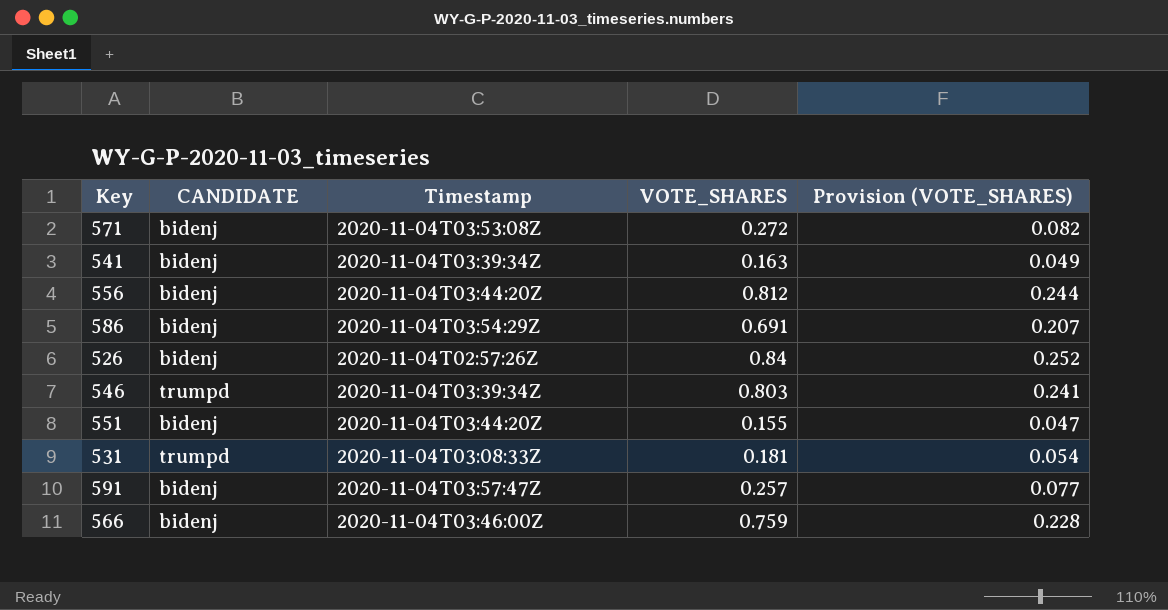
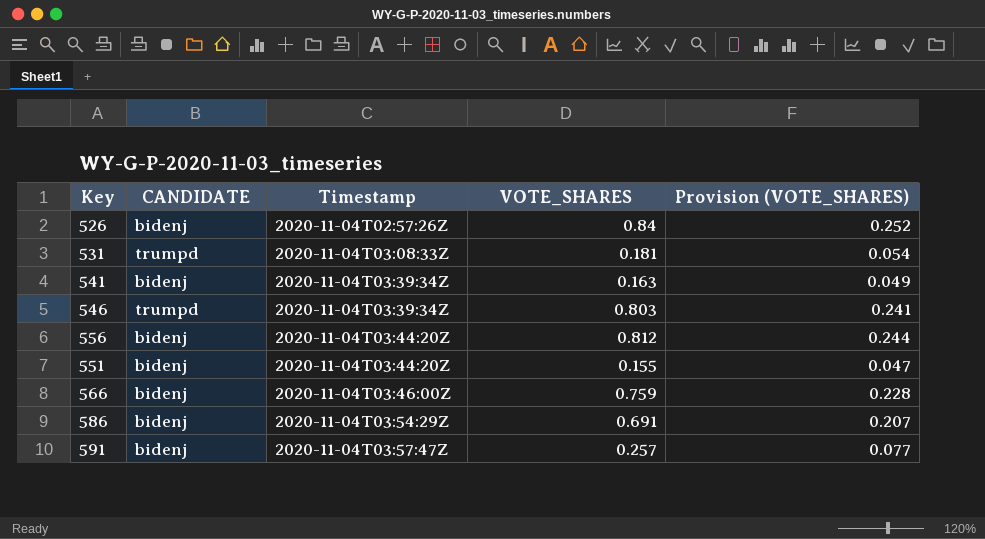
row order: none -> Timestamp ascending
row 571: bidenj | 2020-11-04T03:53:08Z | 0.272 | 0.082 -> none

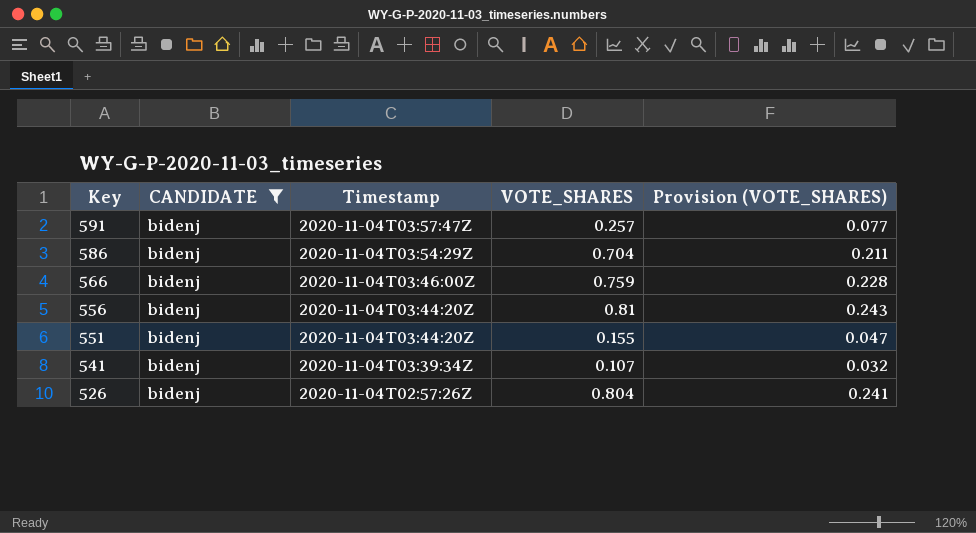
filter: none -> CANDIDATE = bidenj
row order: Timestamp ascending -> Key descending
586 | VOTE_SHARES: 0.691 -> 0.704
586 | Provision (VOTE_SHARES): 0.207 -> 0.211
556 | VOTE_SHARES: 0.812 -> 0.81
556 | Provision (VOTE_SHARES): 0.244 -> 0.243
541 | VOTE_SHARES: 0.163 -> 0.107
541 | Provision (VOTE_SHARES): 0.049 -> 0.032
526 | VOTE_SHARES: 0.84 -> 0.804
526 | Provision (VOTE_SHARES): 0.252 -> 0.241

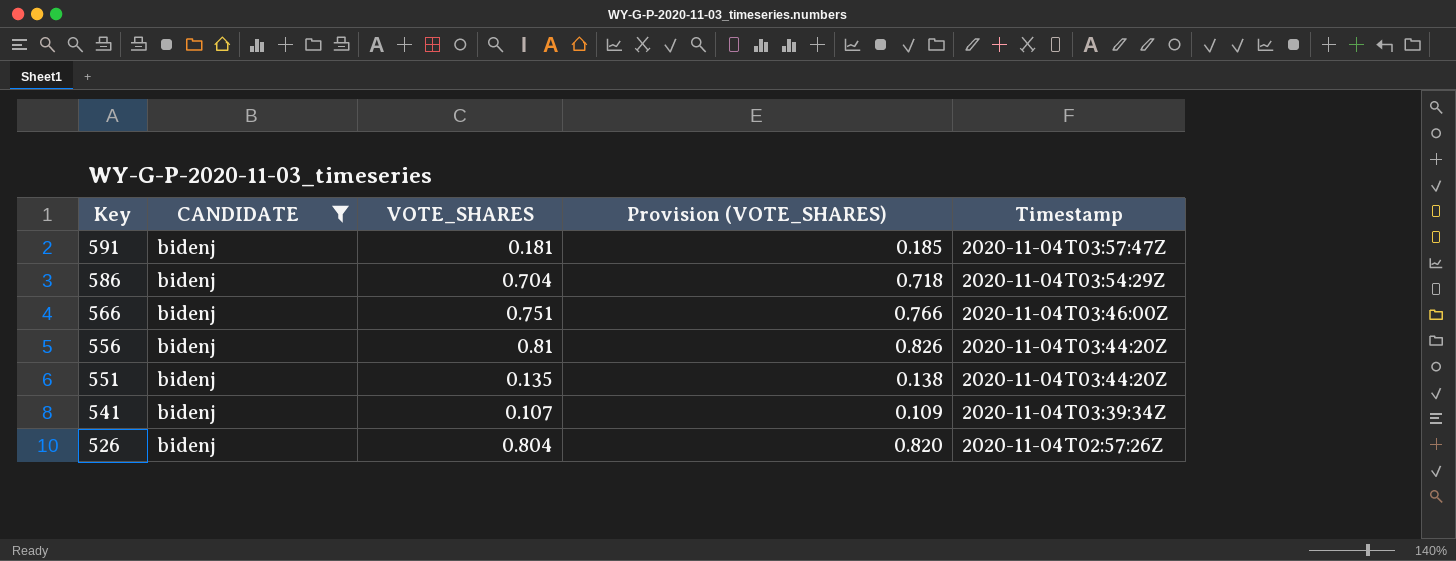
column Provision (VOTE_SHARES) | formula: [VOTE_SHARES] * 0.3 -> [VOTE_SHARES] * 1.02
column Timestamp | position: 3 -> 5
591 | VOTE_SHARES: 0.257 -> 0.181
566 | VOTE_SHARES: 0.759 -> 0.751
551 | VOTE_SHARES: 0.155 -> 0.135

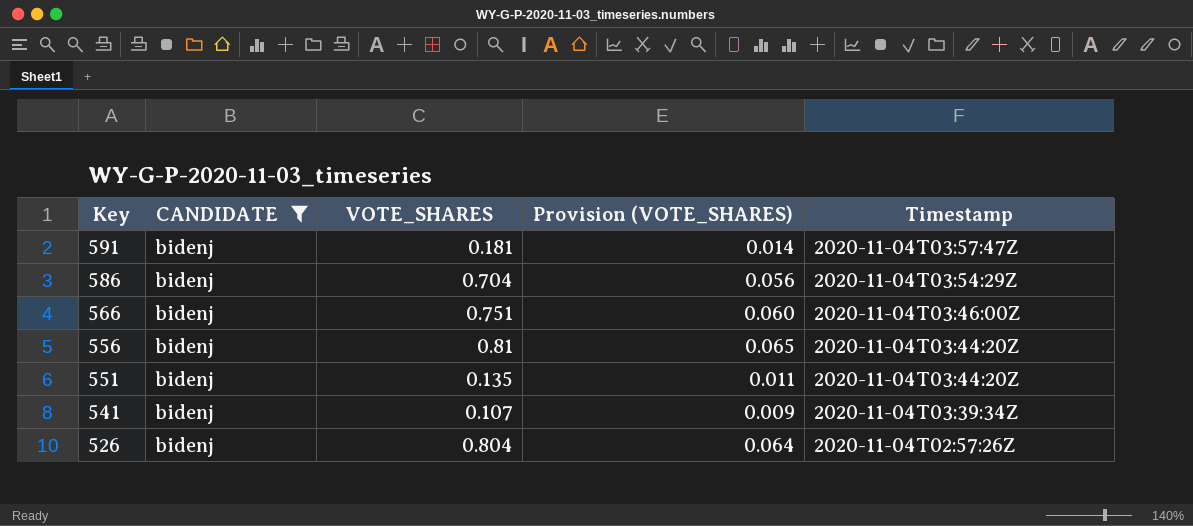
column Provision (VOTE_SHARES) | formula: [VOTE_SHARES] * 1.02 -> [VOTE_SHARES] * 0.08

